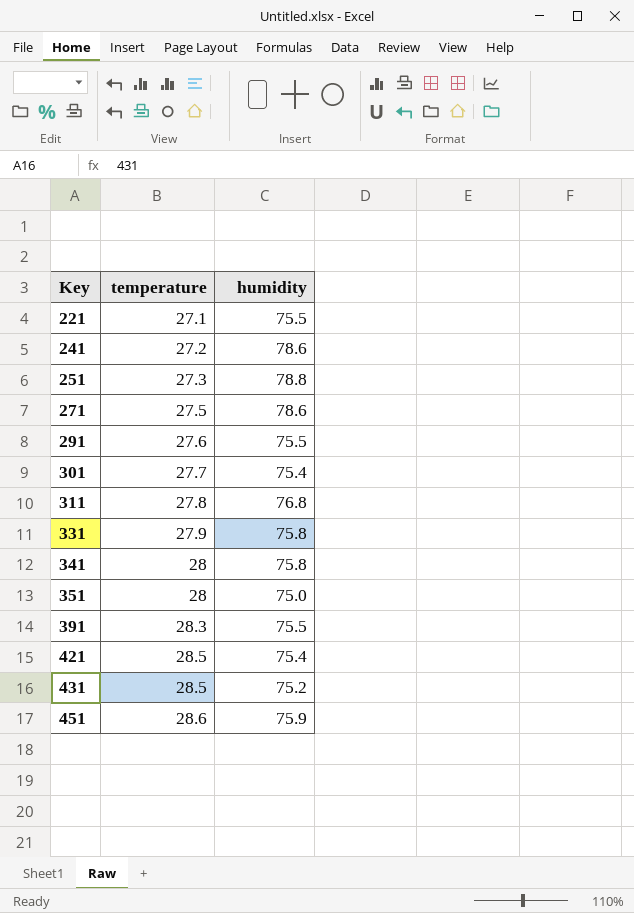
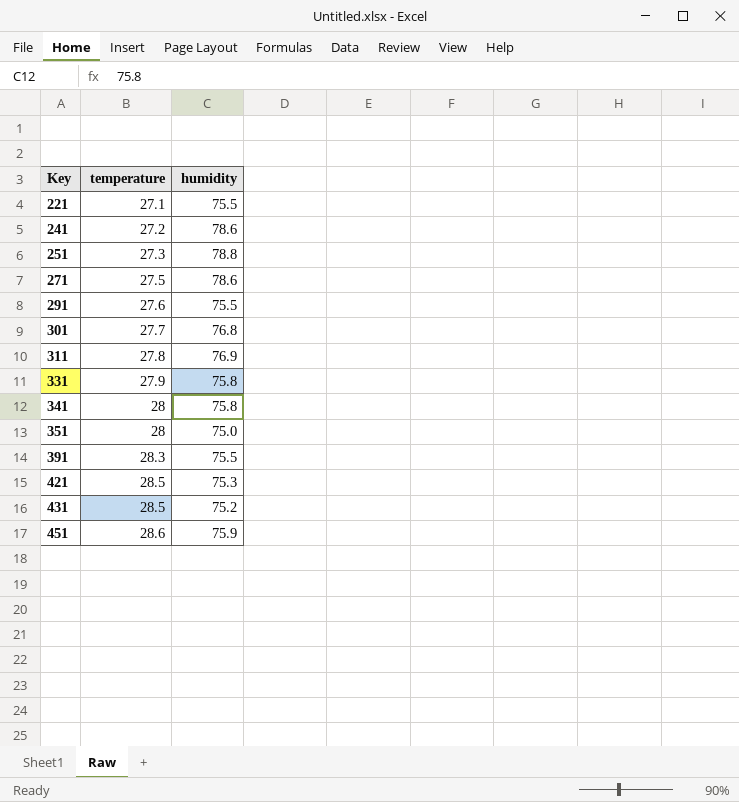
301 | humidity: 75.4 -> 76.8
311 | humidity: 76.8 -> 76.9
421 | humidity: 75.4 -> 75.3

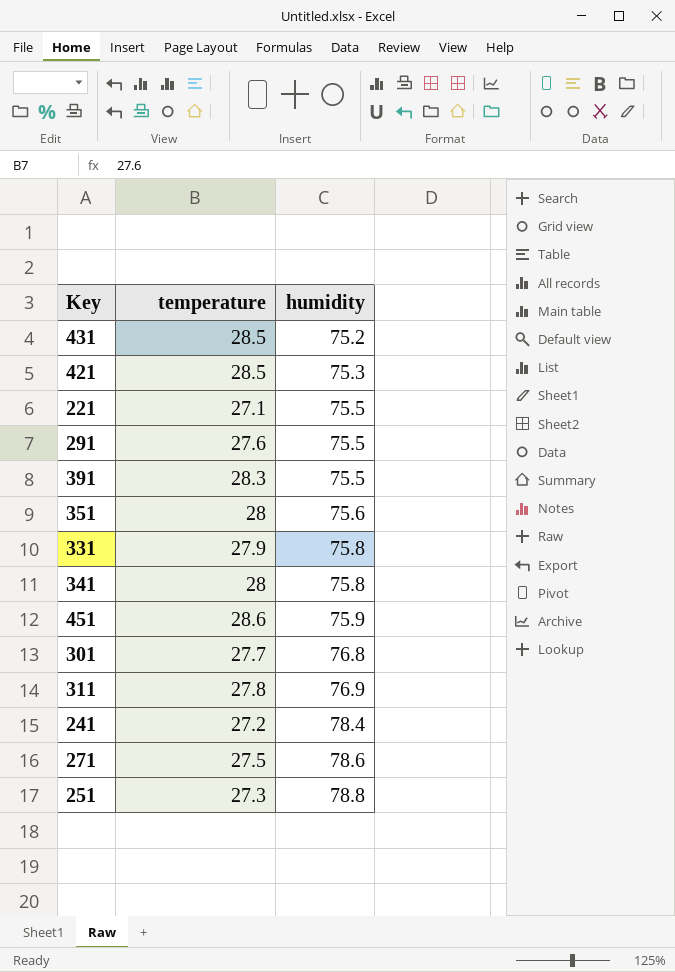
row order: Key ascending -> humidity ascending
351 | humidity: 75.0 -> 75.6
241 | humidity: 78.6 -> 78.4

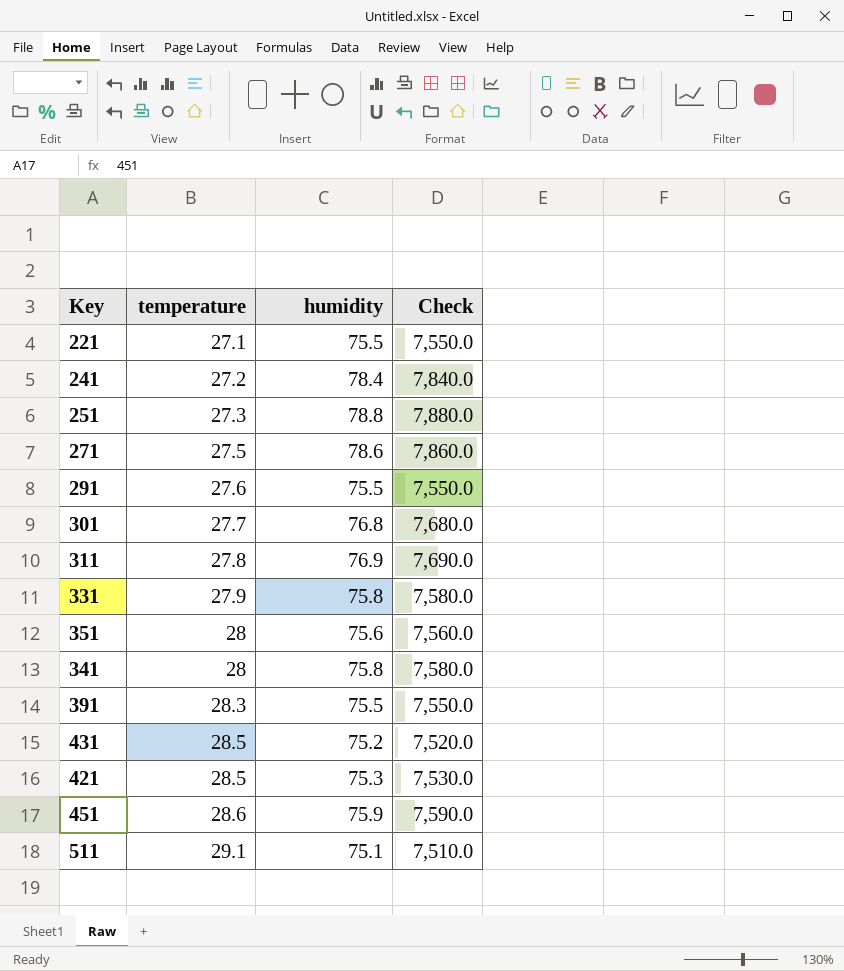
row order: humidity ascending -> temperature ascending
column Check | formula: none -> [humidity] * 100
row 511: none -> 29.1 | 75.1 | 7,510.0

